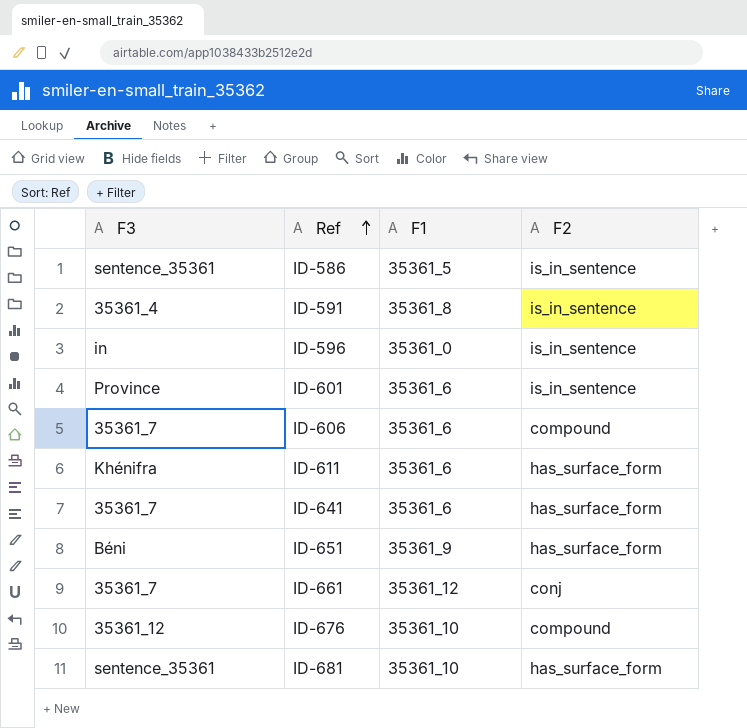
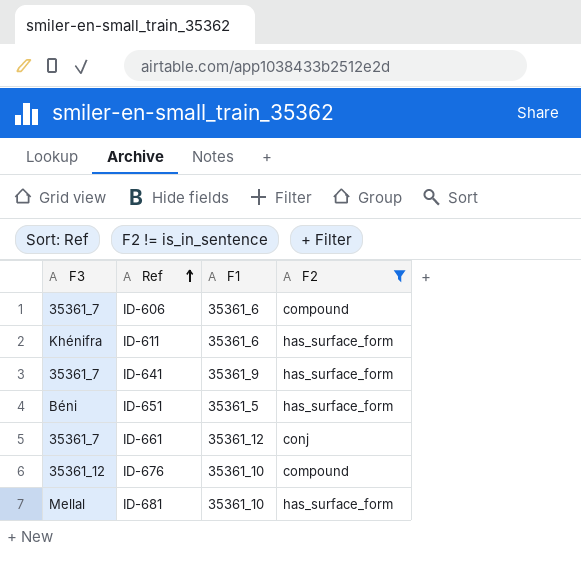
filter: none -> F2 != is_in_sentence
ID-641 | F1: 35361_6 -> 35361_9
ID-651 | F1: 35361_9 -> 35361_5
ID-681 | F3: sentence_35361 -> Mellal

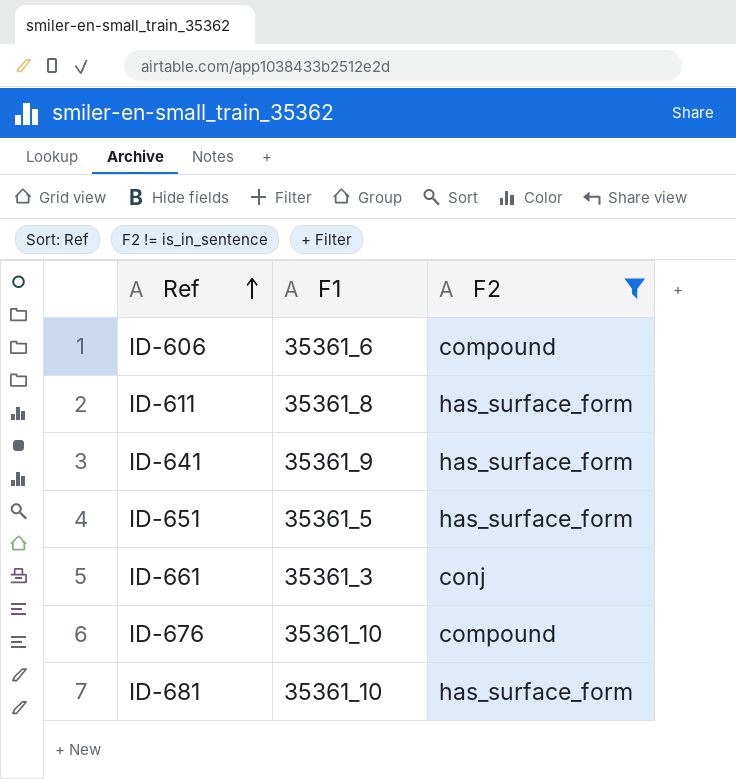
column F3 | position: 1 -> none
ID-611 | F1: 35361_6 -> 35361_8
ID-661 | F1: 35361_12 -> 35361_3

